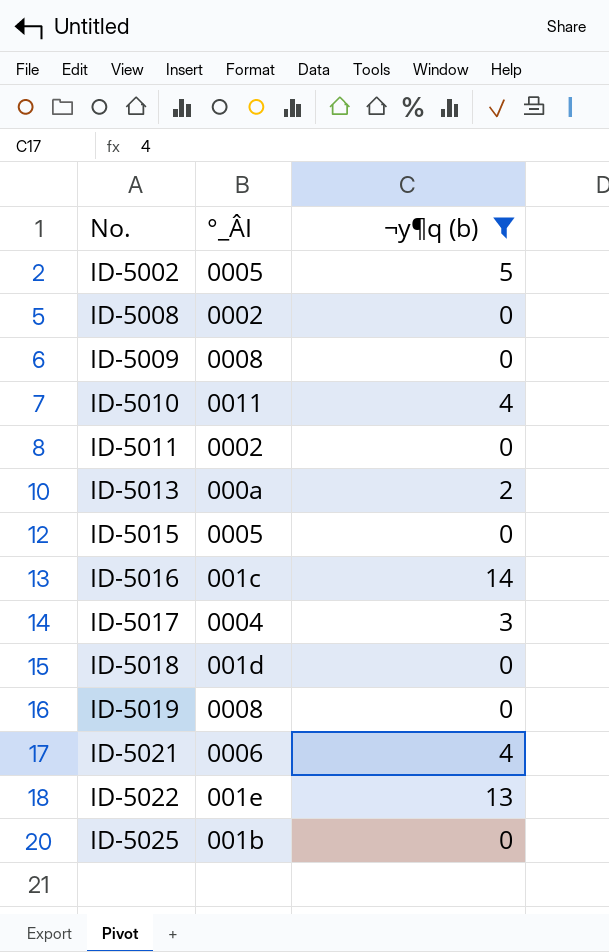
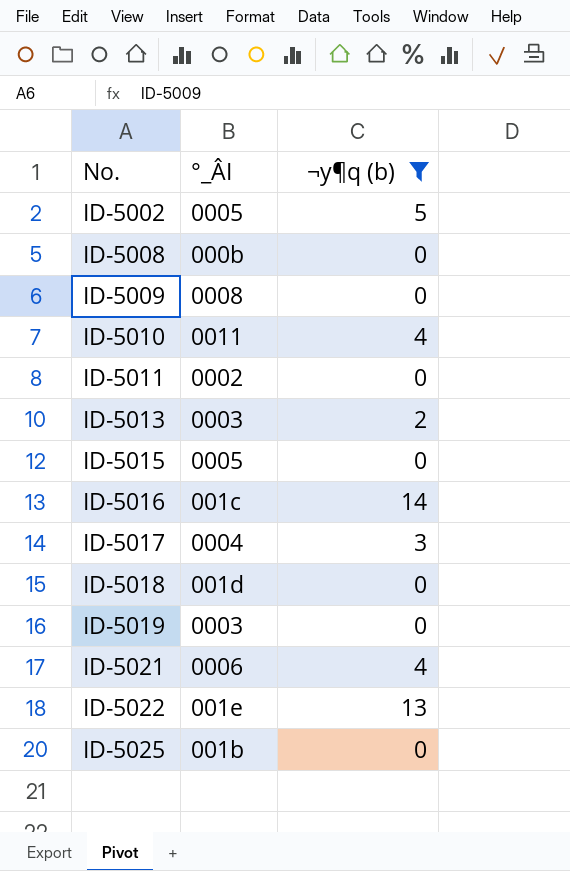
ID-5008 | °_ÂI: 0002 -> 000b
ID-5013 | °_ÂI: 000a -> 0003
ID-5019 | °_ÂI: 0008 -> 0003

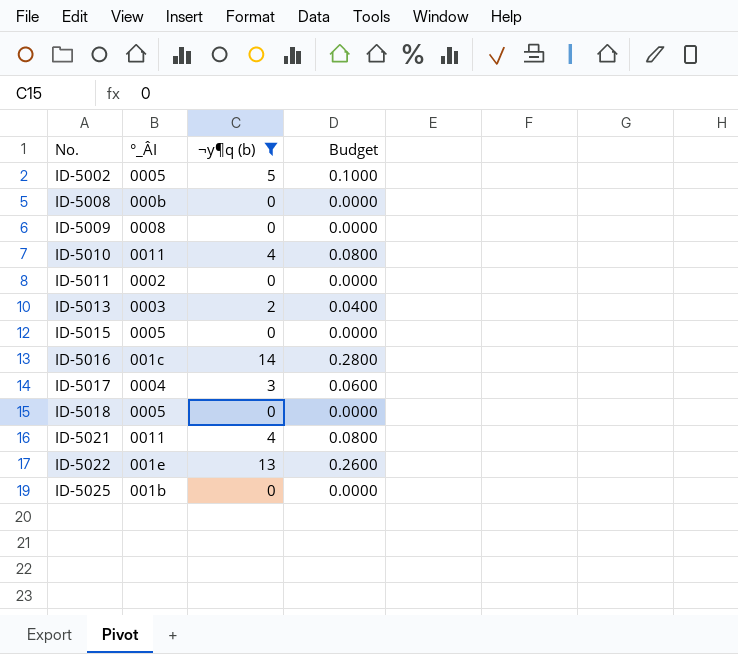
column Budget | formula: none -> [¬y¶q (b)] * 0.02
row ID-5019: 0003 | 0 -> none
ID-5018 | °_ÂI: 001d -> 0005
ID-5021 | °_ÂI: 0006 -> 0011

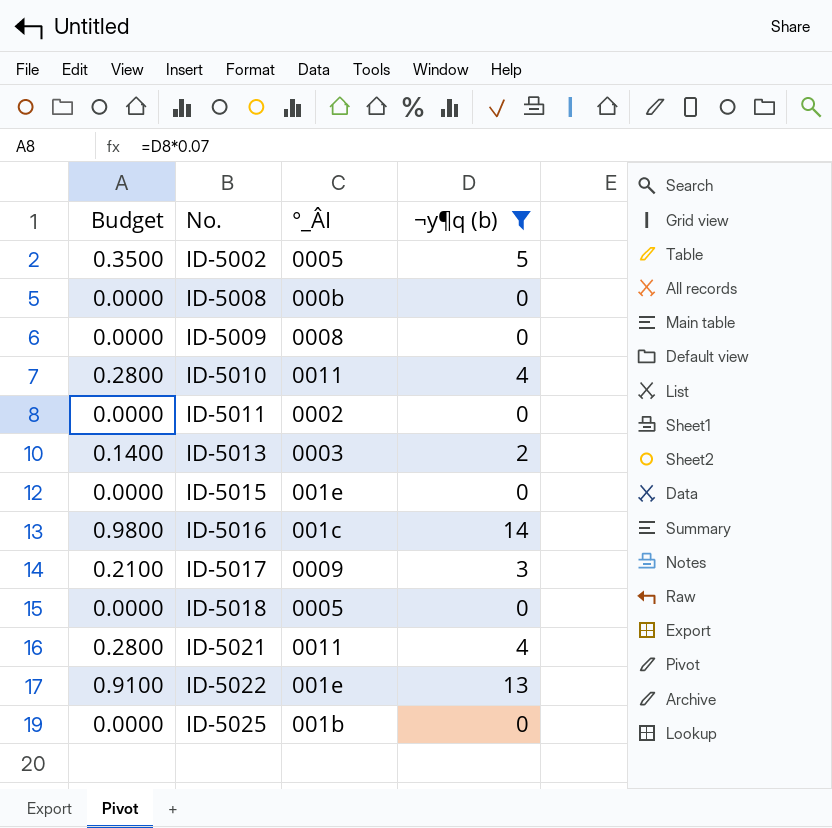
column Budget | formula: [¬y¶q (b)] * 0.02 -> [¬y¶q (b)] * 0.07
column Budget | position: 4 -> 1
ID-5015 | °_ÂI: 0005 -> 001e
ID-5017 | °_ÂI: 0004 -> 0009

